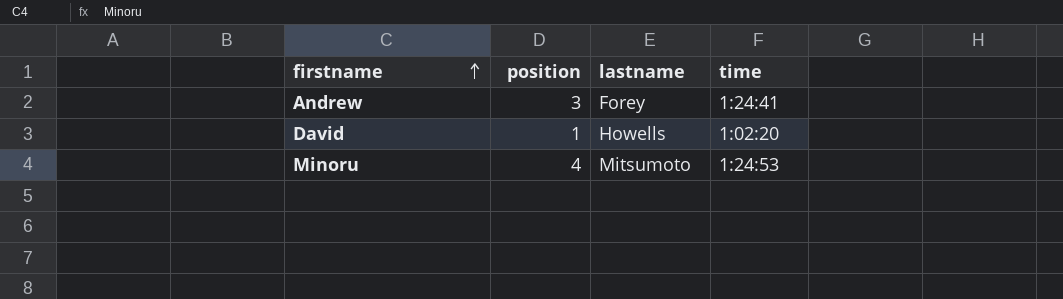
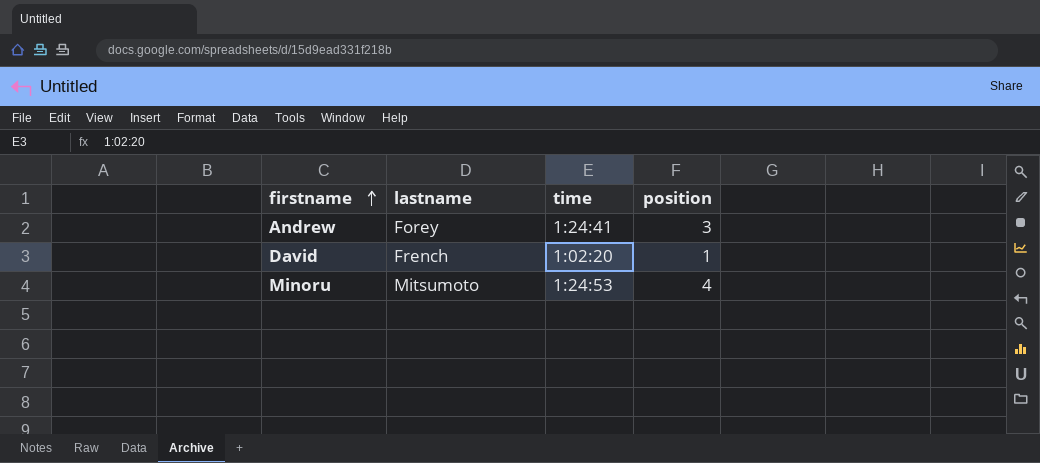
column position | position: 2 -> 4
David | lastname: Howells -> French

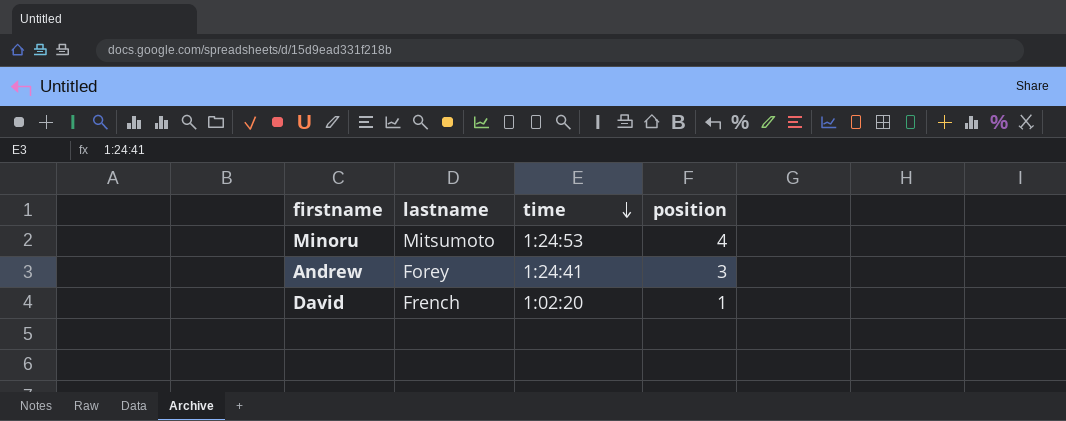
row order: firstname ascending -> time descending

